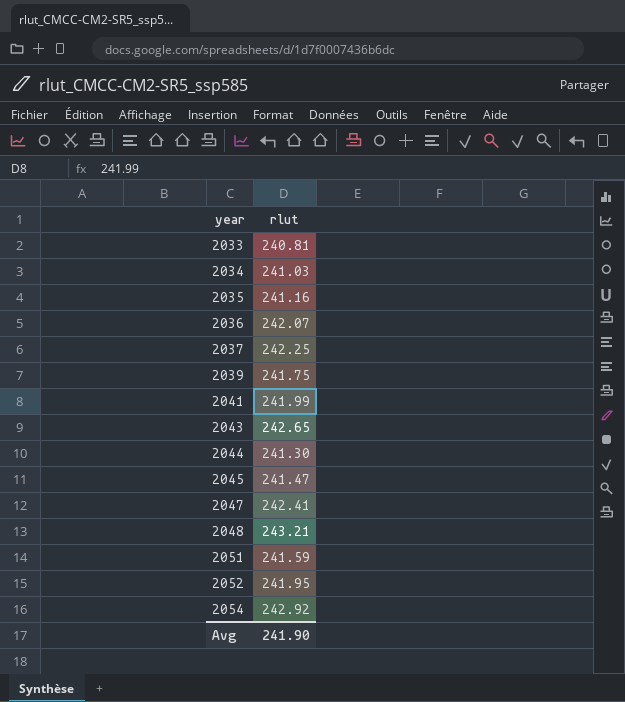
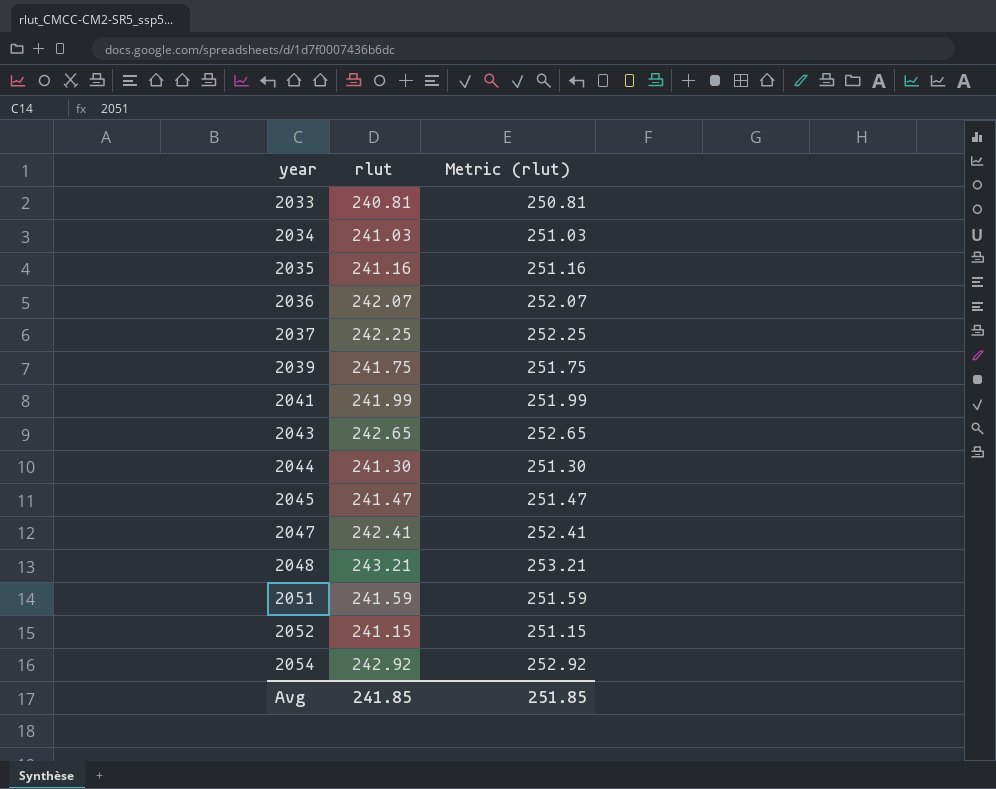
column Metric (rlut) | formula: none -> [rlut] + 10
2052 | rlut: 241.95 -> 241.15
Avg | rlut: 241.90 -> 241.85

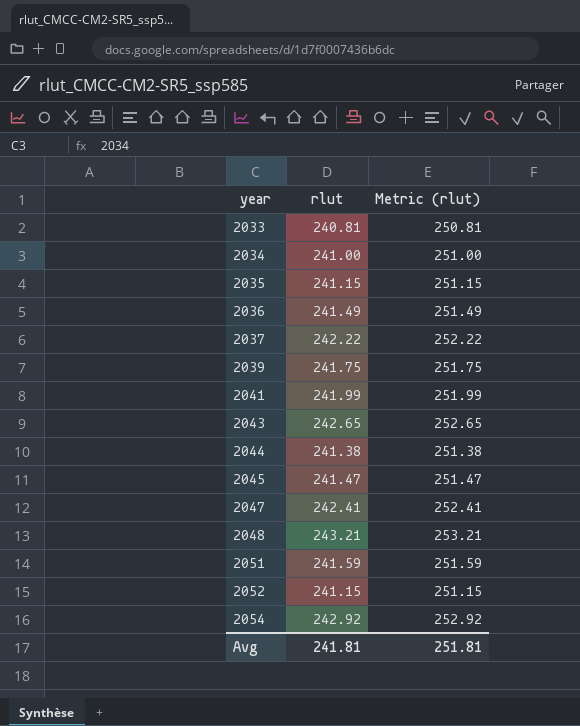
2034 | rlut: 241.03 -> 241.00
2034 | Metric (rlut): 251.03 -> 251.00
2035 | rlut: 241.16 -> 241.15
2035 | Metric (rlut): 251.16 -> 251.15
2036 | rlut: 242.07 -> 241.49
2036 | Metric (rlut): 252.07 -> 251.49
2037 | rlut: 242.25 -> 242.22
2037 | Metric (rlut): 252.25 -> 252.22
2044 | rlut: 241.30 -> 241.38
2044 | Metric (rlut): 251.30 -> 251.38
Avg | rlut: 241.85 -> 241.81
Avg | Metric (rlut): 251.85 -> 251.81

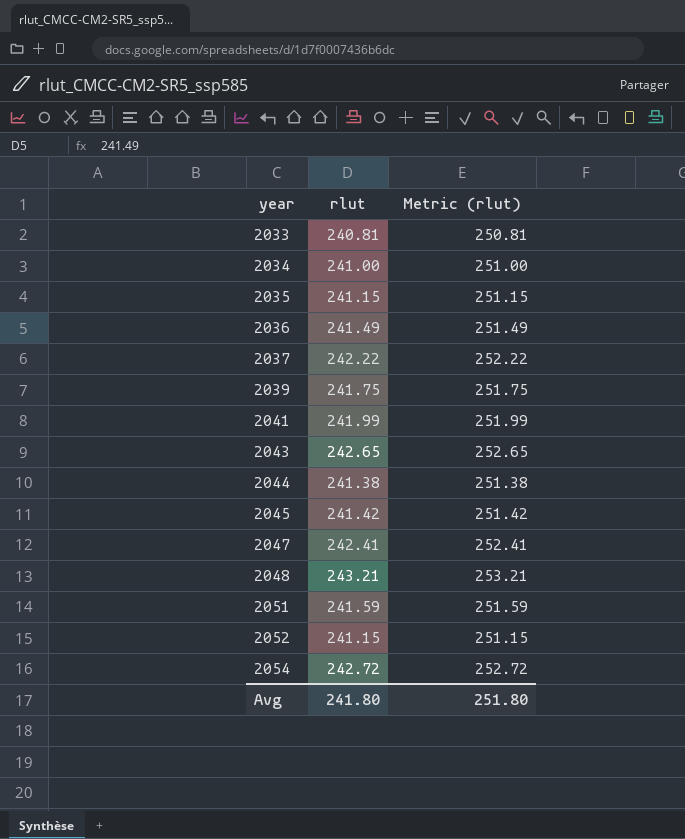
2045 | rlut: 241.47 -> 241.42
2045 | Metric (rlut): 251.47 -> 251.42
2054 | rlut: 242.92 -> 242.72
2054 | Metric (rlut): 252.92 -> 252.72
Avg | rlut: 241.81 -> 241.80
Avg | Metric (rlut): 251.81 -> 251.80

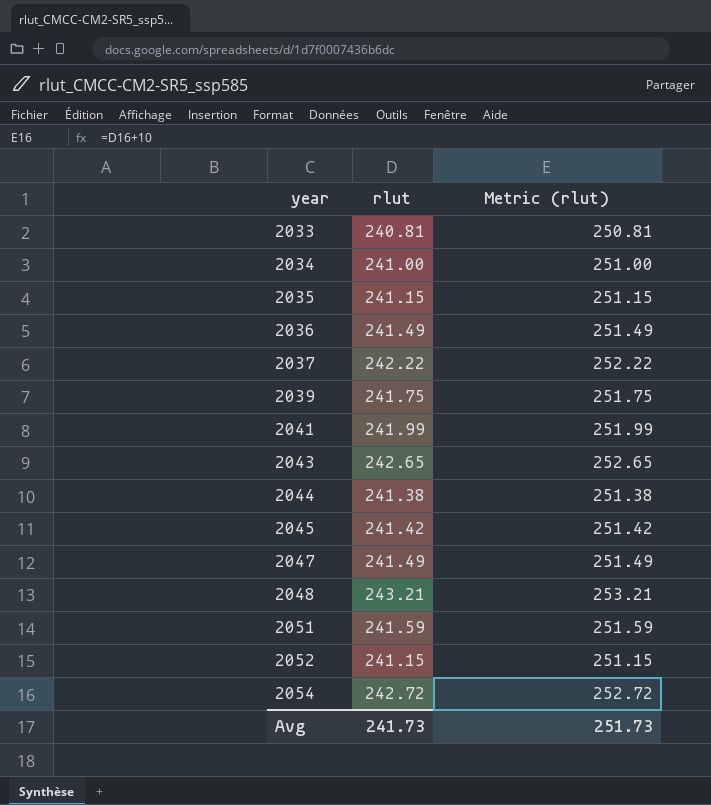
2047 | rlut: 242.41 -> 241.49
2047 | Metric (rlut): 252.41 -> 251.49
Avg | rlut: 241.80 -> 241.73
Avg | Metric (rlut): 251.80 -> 251.73

